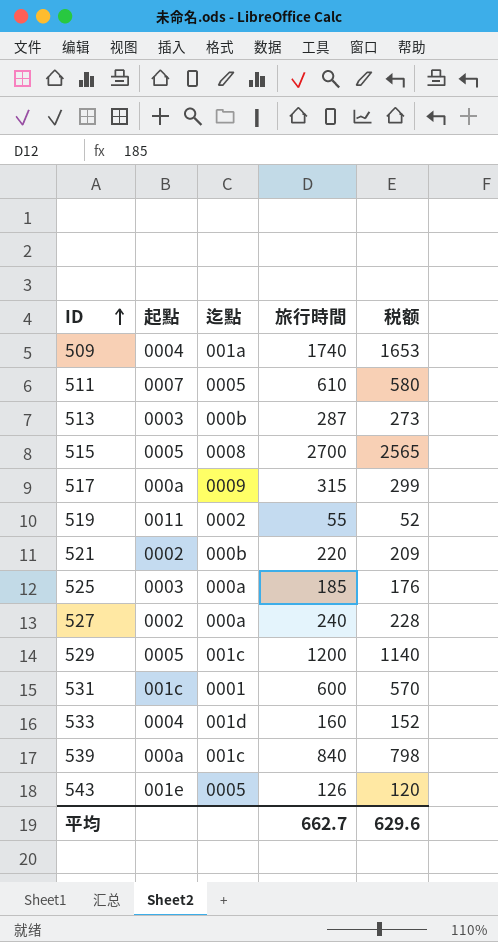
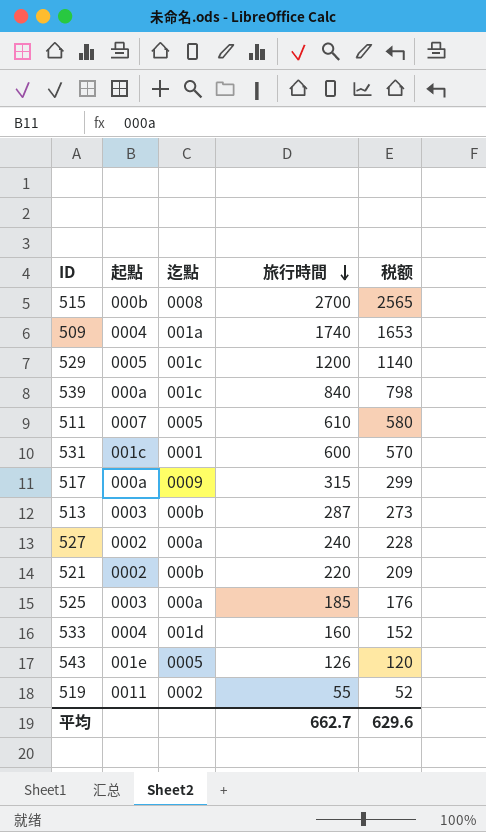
row order: ID ascending -> 旅行時間 descending
515 | 起點: 0005 -> 000b

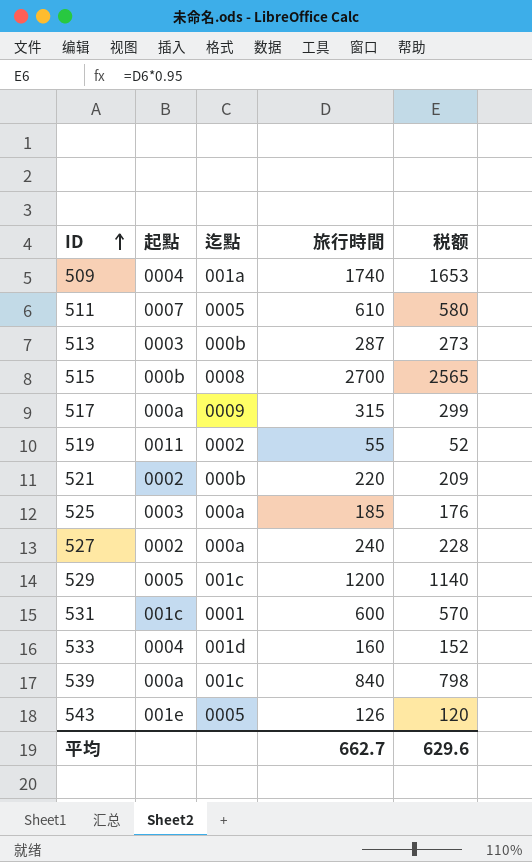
row order: 旅行時間 descending -> ID ascending

